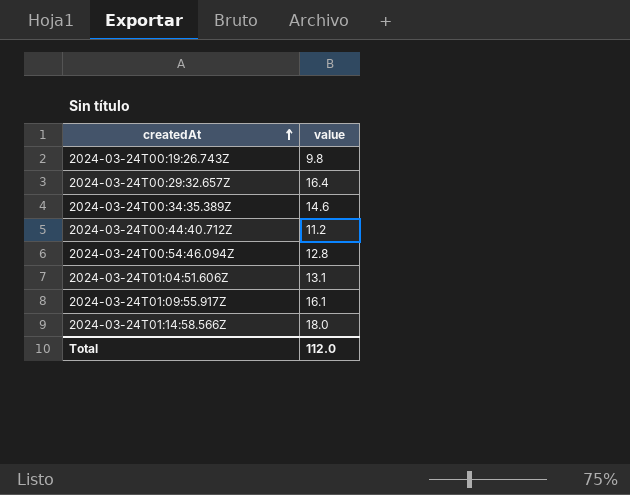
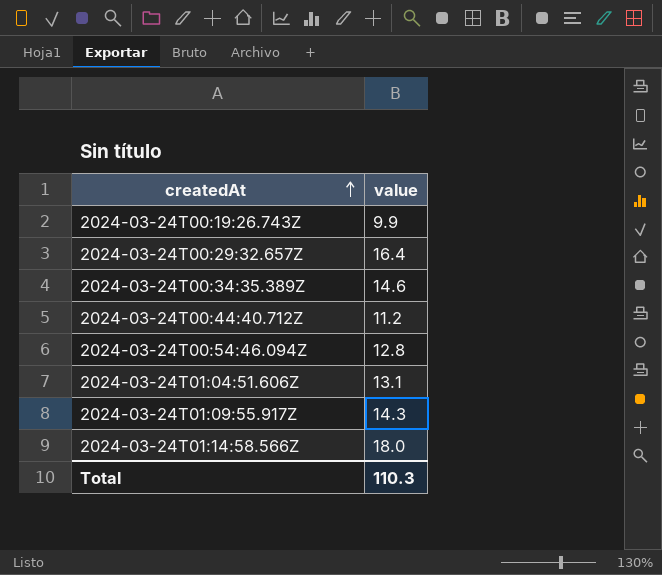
2024-03-24T00:19:26.743Z | value: 9.8 -> 9.9
2024-03-24T01:09:55.917Z | value: 16.1 -> 14.3
Total | value: 112.0 -> 110.3

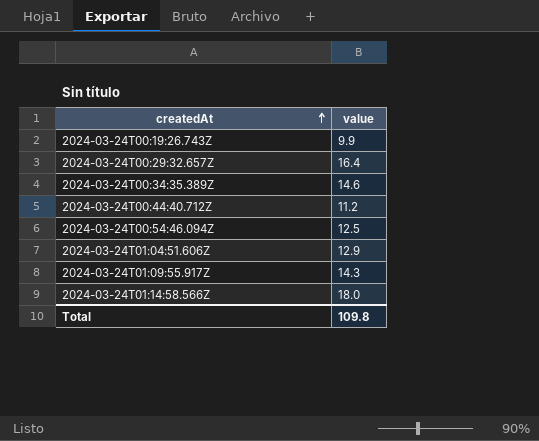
2024-03-24T00:54:46.094Z | value: 12.8 -> 12.5
2024-03-24T01:04:51.606Z | value: 13.1 -> 12.9
Total | value: 110.3 -> 109.8

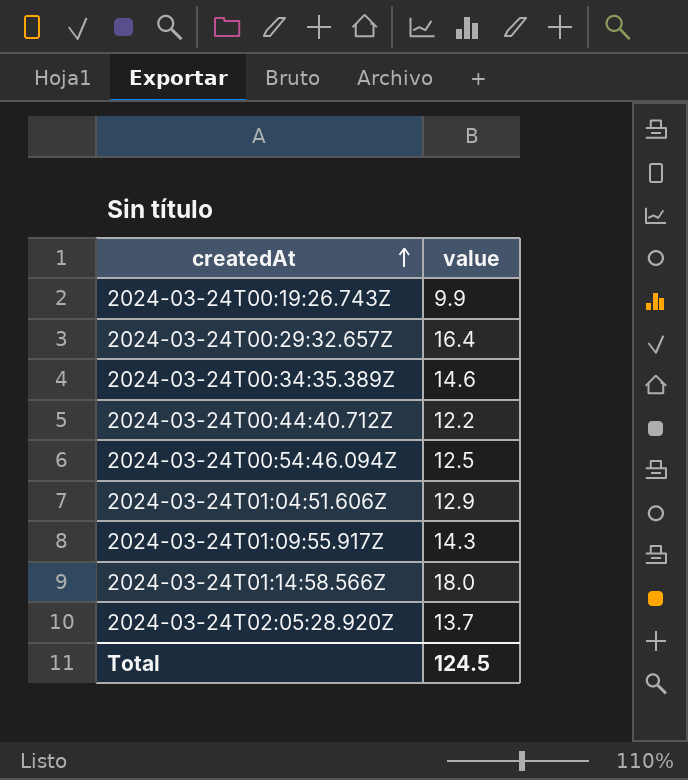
2024-03-24T00:44:40.712Z | value: 11.2 -> 12.2
row 2024-03-24T02:05:28.920Z: none -> 13.7
Total | value: 109.8 -> 124.5

